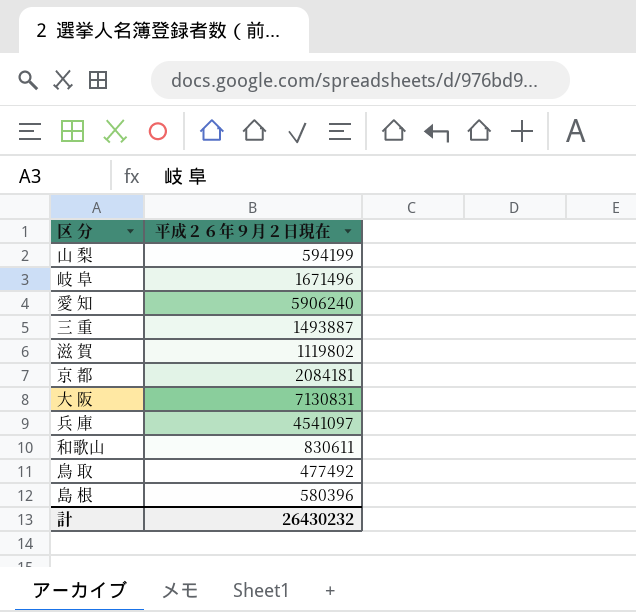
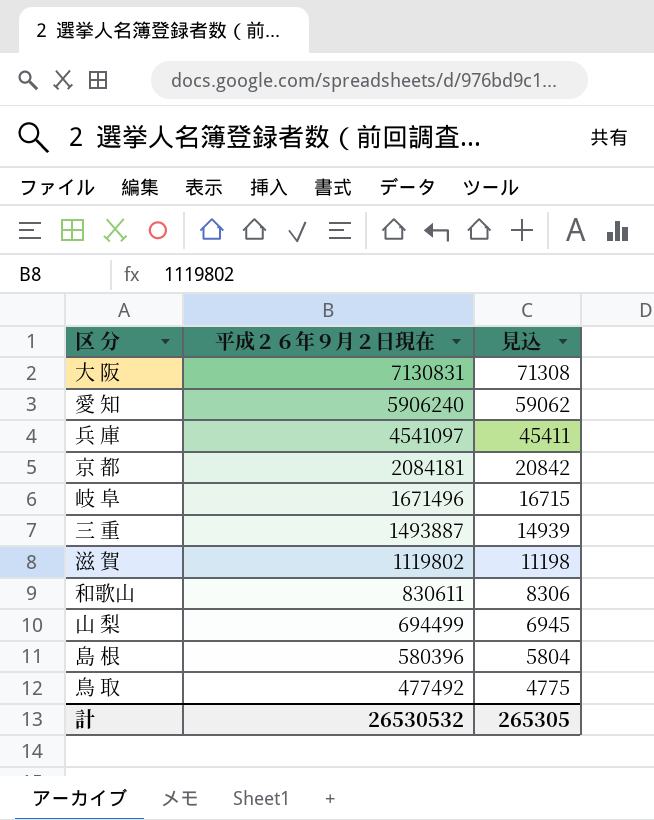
row order: none -> 平成２６年９月２日現在 descending
column 見込 | formula: none -> [平成２６年９月２日現在] * 0.01
山 梨 | 平成２６年９月２日現在: 594199 -> 694499
計 | 平成２６年９月２日現在: 26430232 -> 26530532

